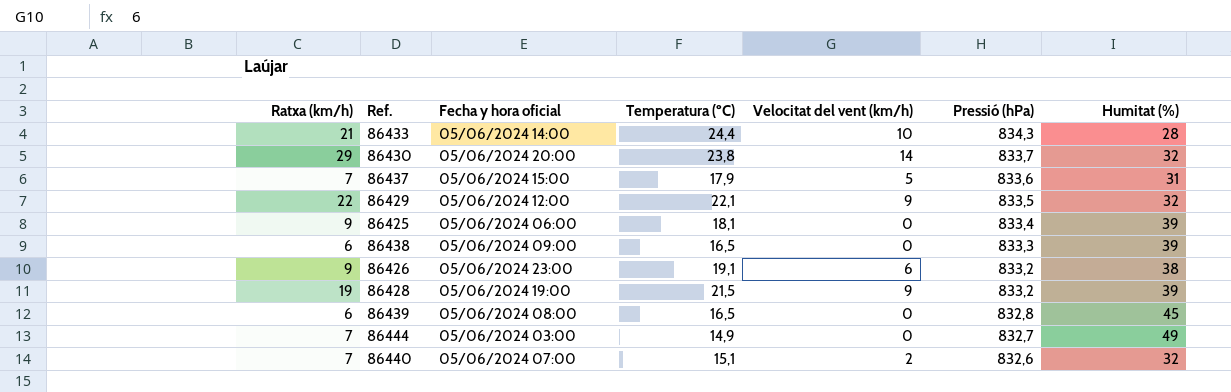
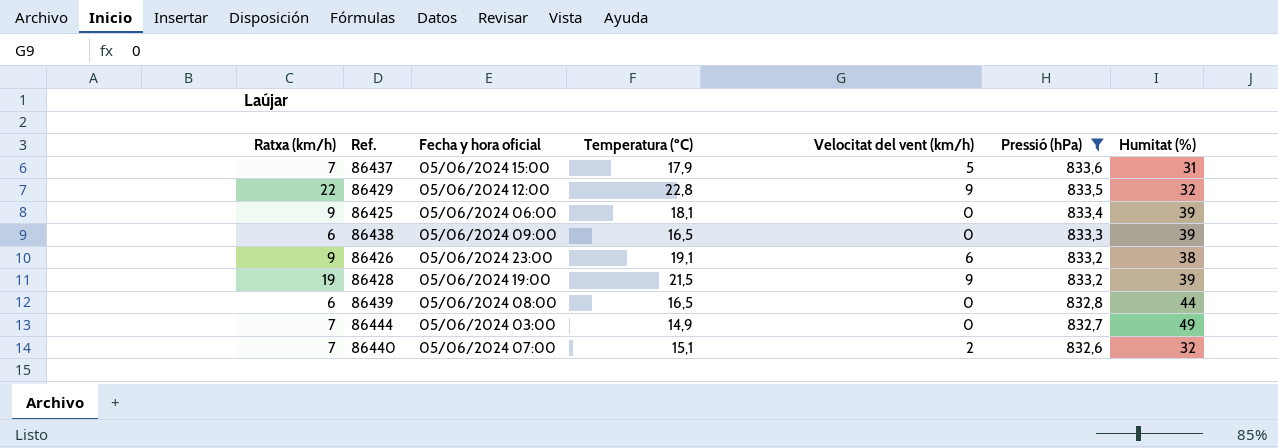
filter: none -> Pressió (hPa) <= 833,6
86429 | Temperatura (ºC): 22,1 -> 22,8
86439 | Humitat (%): 45 -> 44

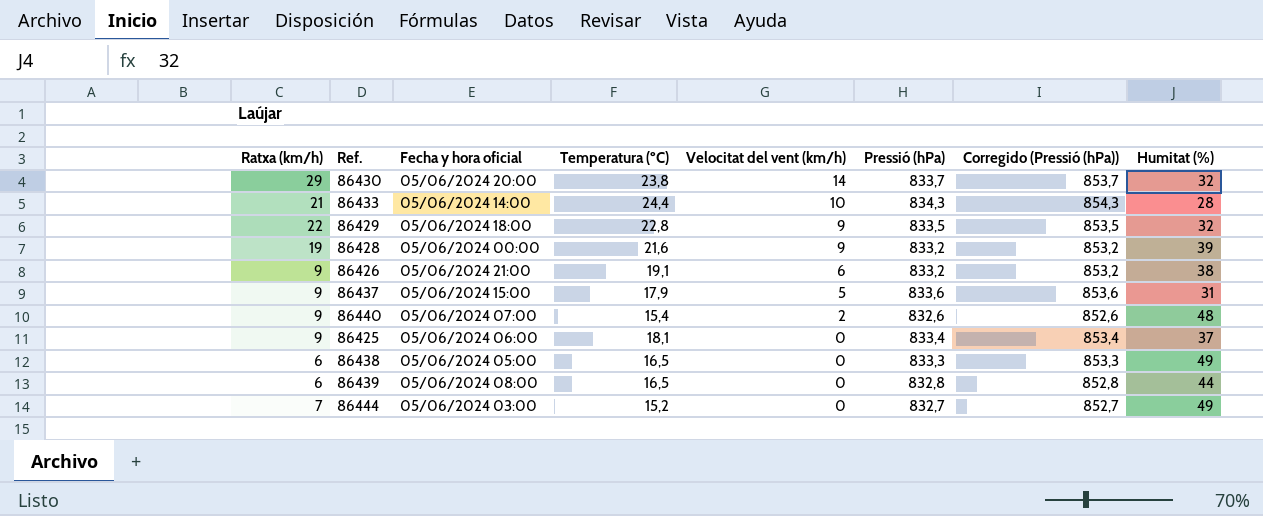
filter: Pressió (hPa) <= 833,6 -> none
row order: Pressió (hPa) descending -> Velocitat del vent (km/h) descending
column Corregido (Pressió (hPa)) | formula: none -> [Pressió (hPa)] + 20
86429 | Fecha y hora oficial: 05/06/2024 12:00 -> 05/06/2024 18:00
86428 | Fecha y hora oficial: 05/06/2024 19:00 -> 05/06/2024 00:00
86428 | Temperatura (ºC): 21,5 -> 21,6
86426 | Fecha y hora oficial: 05/06/2024 23:00 -> 05/06/2024 21:00
86437 | Ratxa (km/h): 7 -> 9
86440 | Ratxa (km/h): 7 -> 9
86440 | Temperatura (ºC): 15,1 -> 15,4
86440 | Humitat (%): 32 -> 48
86425 | Humitat (%): 39 -> 37
86438 | Fecha y hora oficial: 05/06/2024 09:00 -> 05/06/2024 05:00
86438 | Humitat (%): 39 -> 49
86444 | Temperatura (ºC): 14,9 -> 15,2

